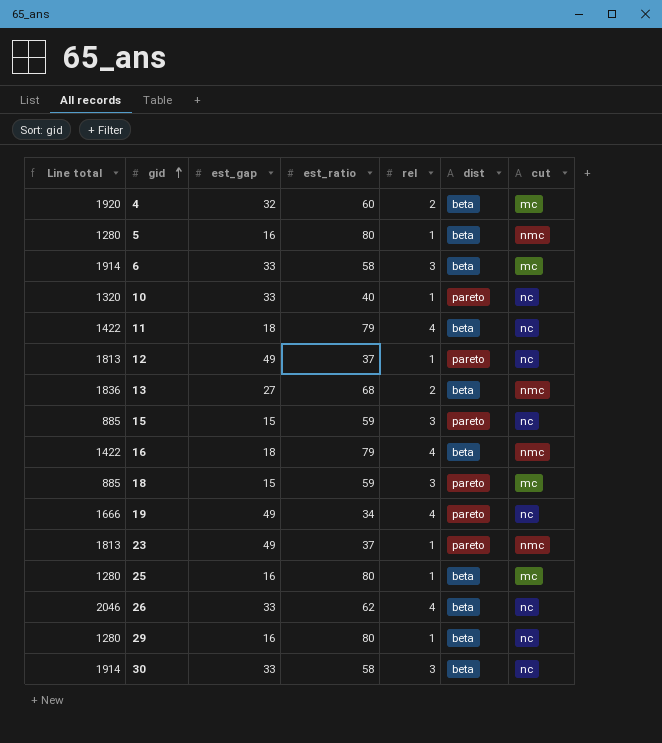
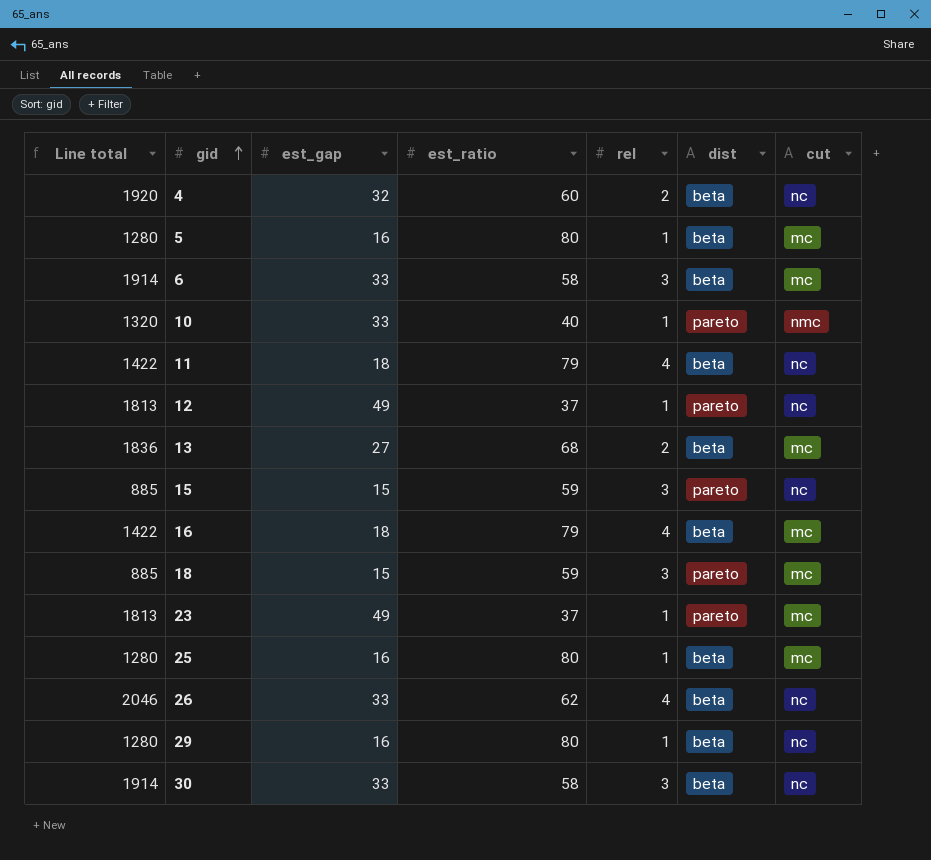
row 19: 1666 | 49 | 34 | 4 | pareto | nc -> none
4 | cut: mc -> nc
5 | cut: nmc -> mc
10 | cut: nc -> nmc
13 | cut: nmc -> mc
16 | cut: nmc -> mc
23 | cut: nmc -> mc

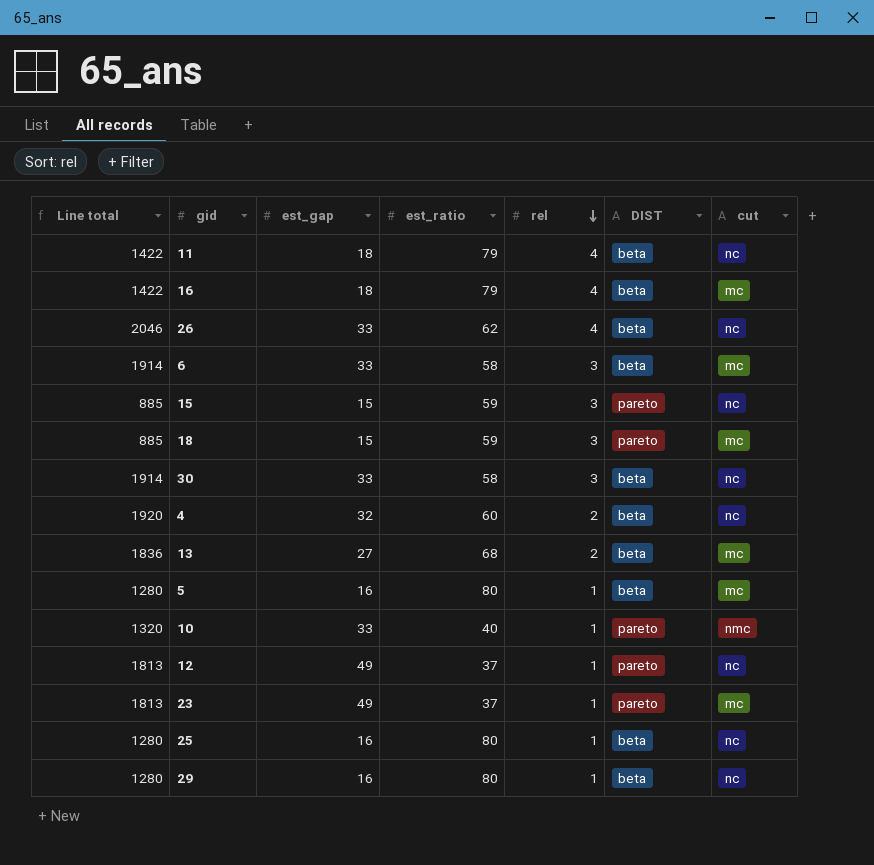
row order: gid ascending -> rel descending
column name: dist -> DIST
25 | cut: mc -> nc

